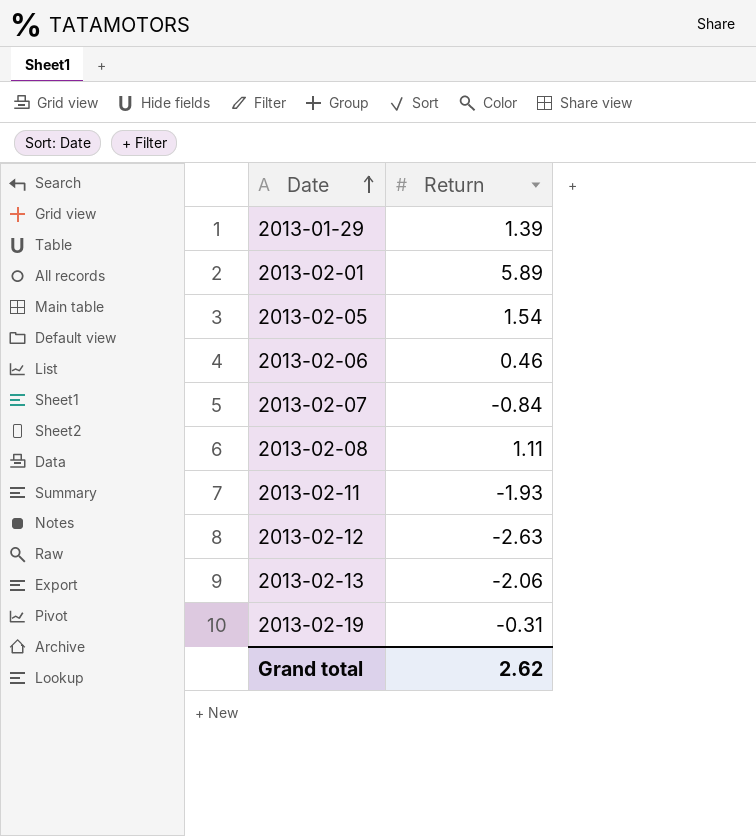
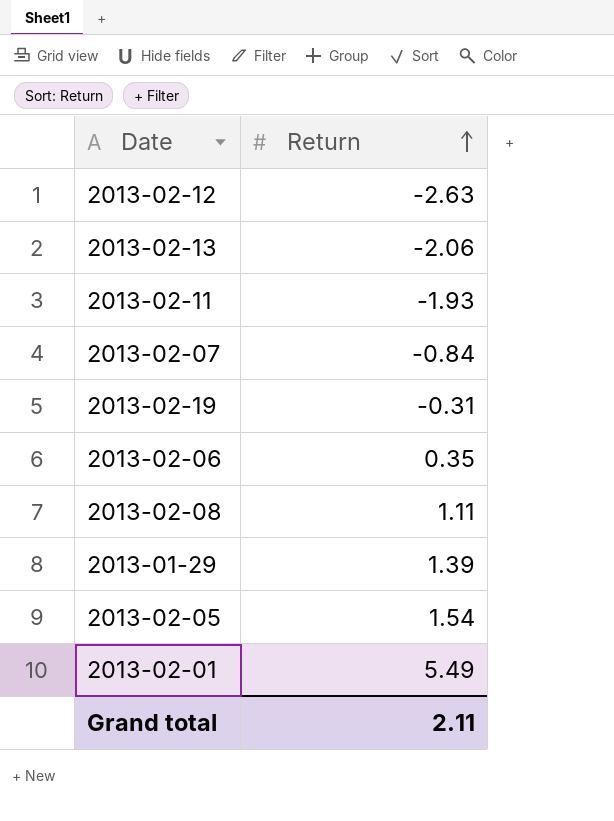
row order: Date ascending -> Return ascending
2013-02-06 | Return: 0.46 -> 0.35
2013-02-01 | Return: 5.89 -> 5.49
Grand total | Return: 2.62 -> 2.11

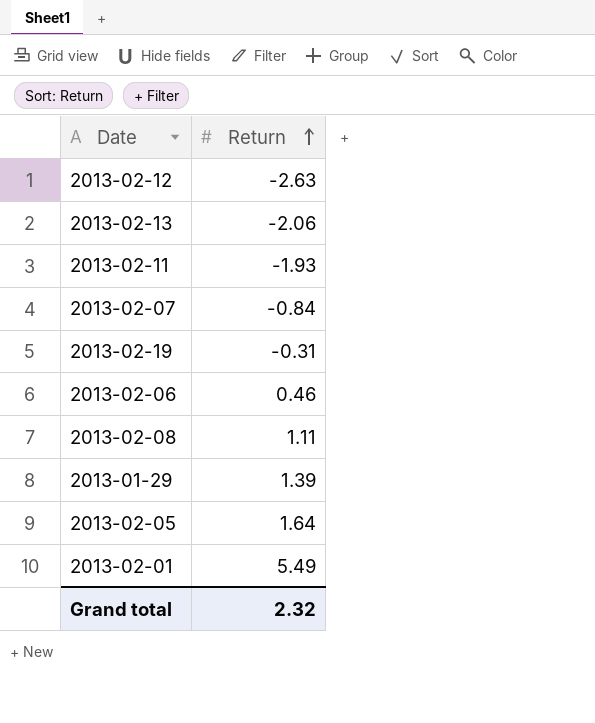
2013-02-06 | Return: 0.35 -> 0.46
2013-02-05 | Return: 1.54 -> 1.64
Grand total | Return: 2.11 -> 2.32

